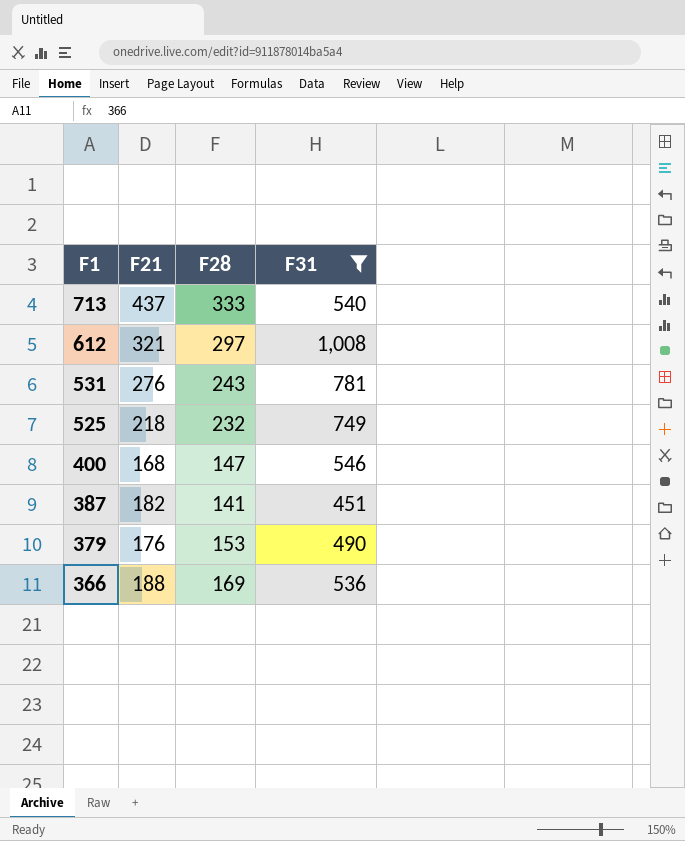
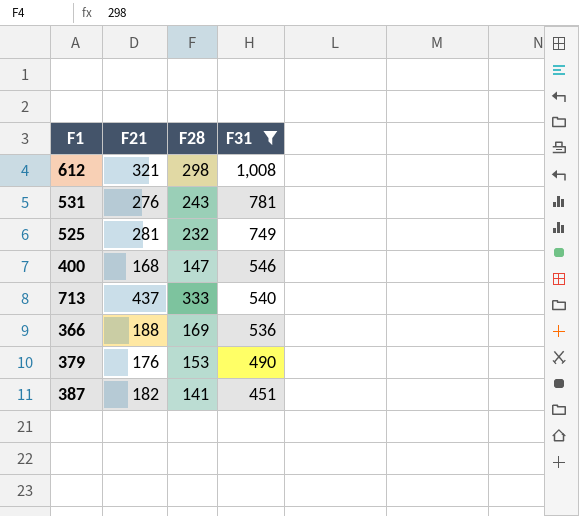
row order: F1 descending -> F31 descending
612 | F28: 297 -> 298
525 | F21: 218 -> 281

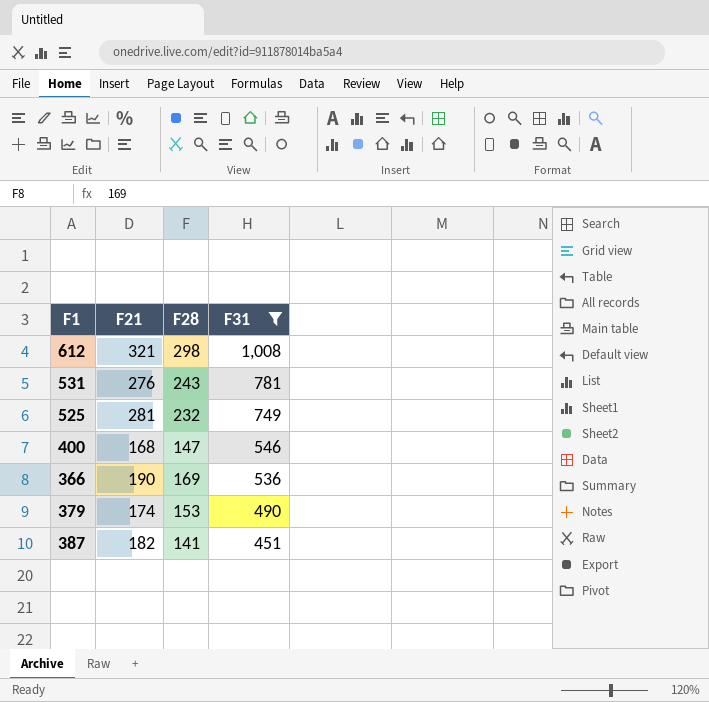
row 713: 437 | 333 | 540 -> none
366 | F21: 188 -> 190
379 | F21: 176 -> 174

